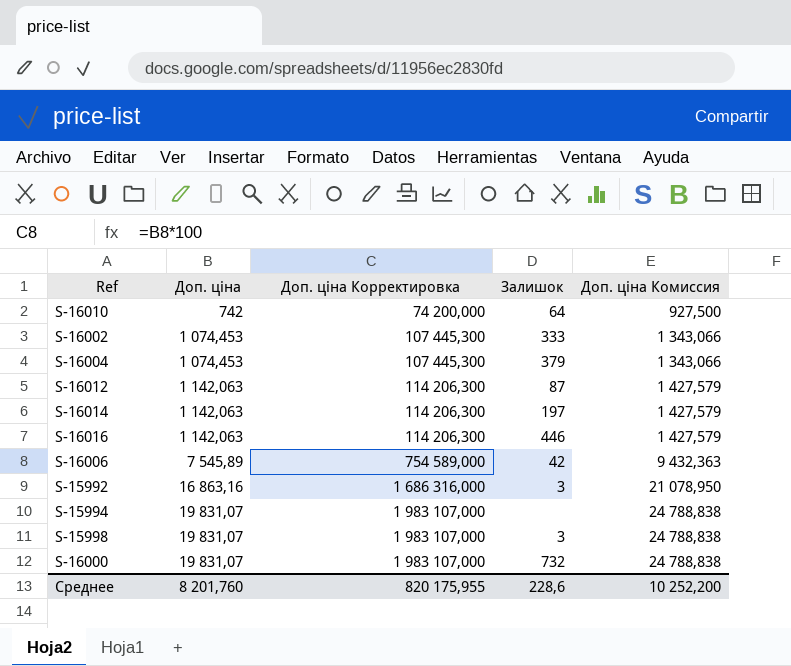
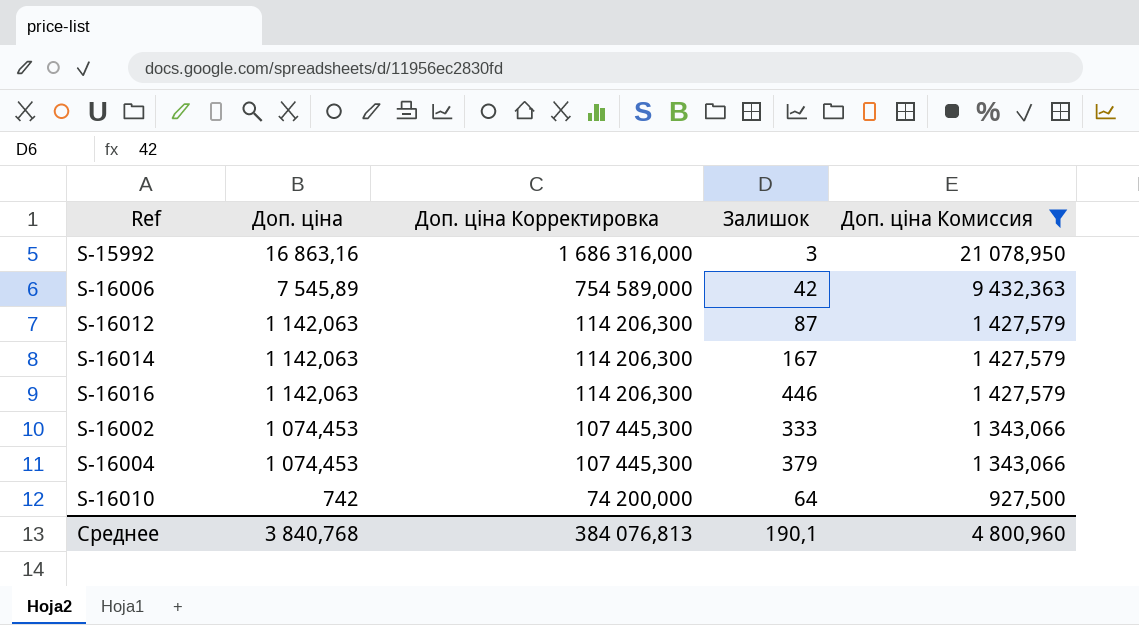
filter: none -> Доп. ціна Комиссия != 24 788,838
row order: Доп. ціна ascending -> Доп. ціна descending
S-16014 | Залишок: 197 -> 167
Среднее | Доп. ціна: 8 201,760 -> 3 840,768
Среднее | Доп. ціна Корректировка: 820 175,955 -> 384 076,813
Среднее | Залишок: 228,6 -> 190,1
Среднее | Доп. ціна Комиссия: 10 252,200 -> 4 800,960

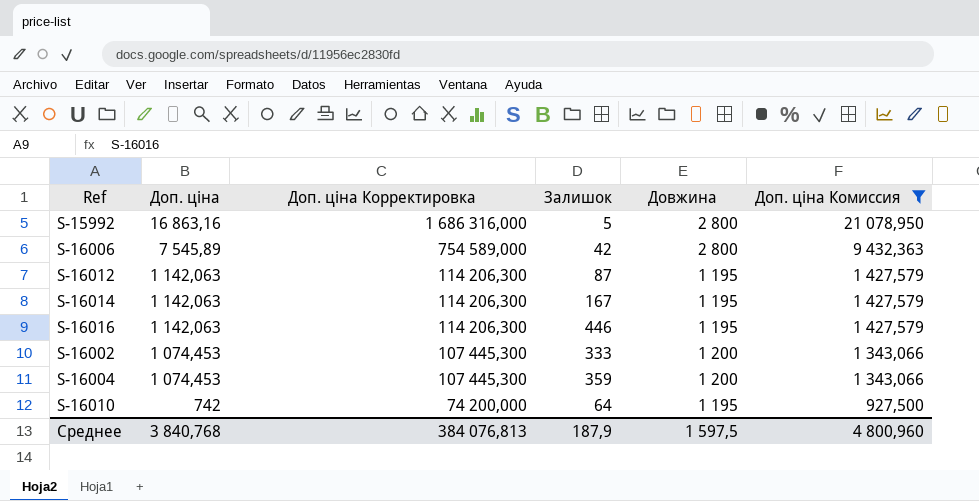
column Довжина | position: none -> 5
S-15992 | Залишок: 3 -> 5
S-16004 | Залишок: 379 -> 359
Среднее | Залишок: 190,1 -> 187,9

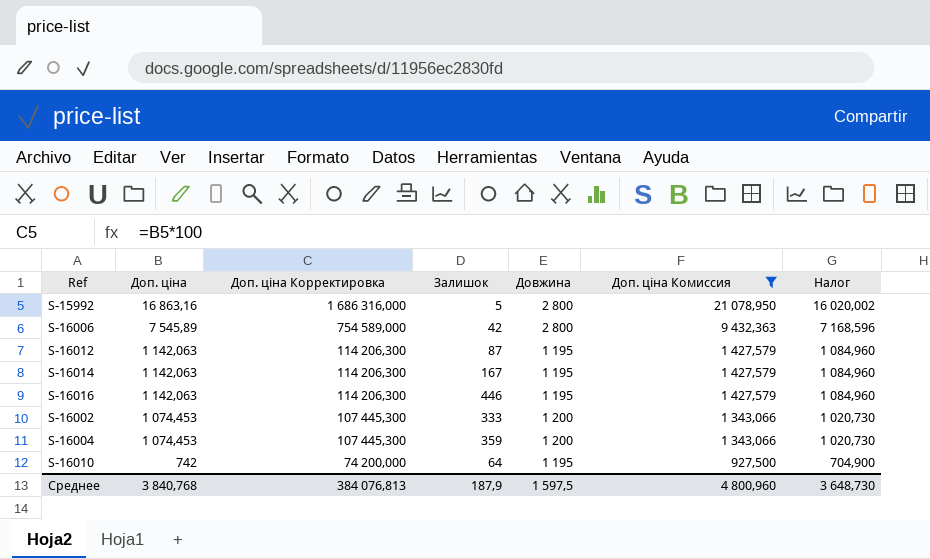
column Налог | formula: none -> [Доп. ціна] * 0,95

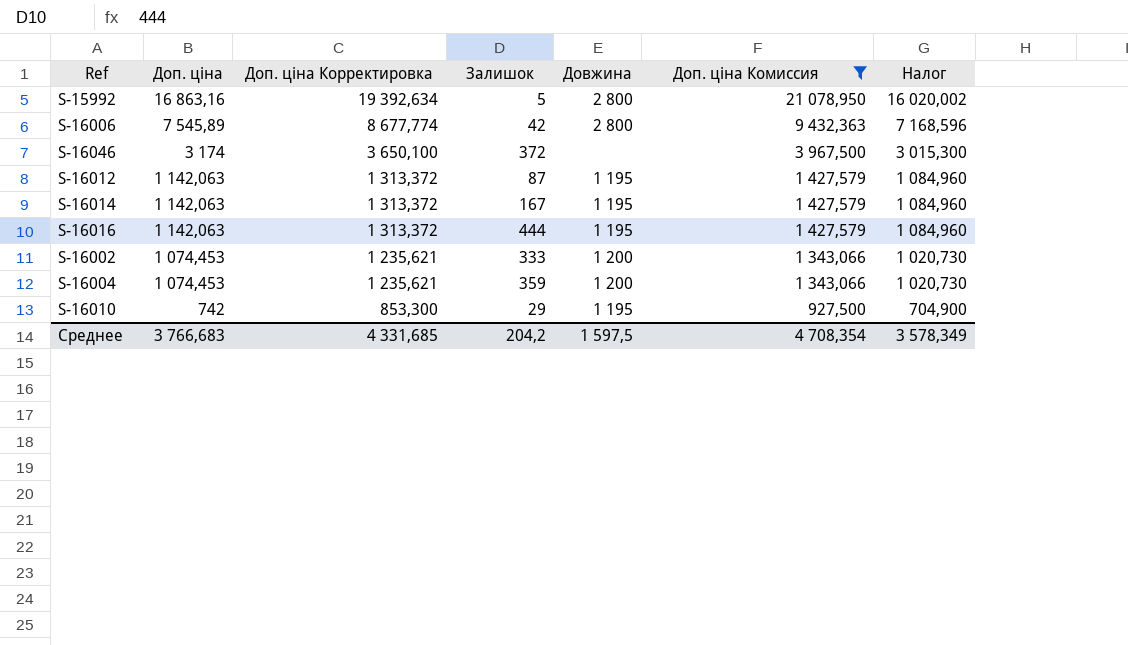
column Доп. ціна Корректировка | formula: [Доп. ціна] * 100 -> [Доп. ціна] * 1,15
row S-16046: none -> 3 174 | 3 650,100 | 372 | none | 3 967,500 | 3 015,300
S-16016 | Залишок: 446 -> 444
S-16010 | Залишок: 64 -> 29
Среднее | Доп. ціна: 3 840,768 -> 3 766,683
Среднее | Доп. ціна Корректировка: 384 076,813 -> 4 331,685
Среднее | Залишок: 187,9 -> 204,2
Среднее | Доп. ціна Комиссия: 4 800,960 -> 4 708,354
Среднее | Налог: 3 648,730 -> 3 578,349

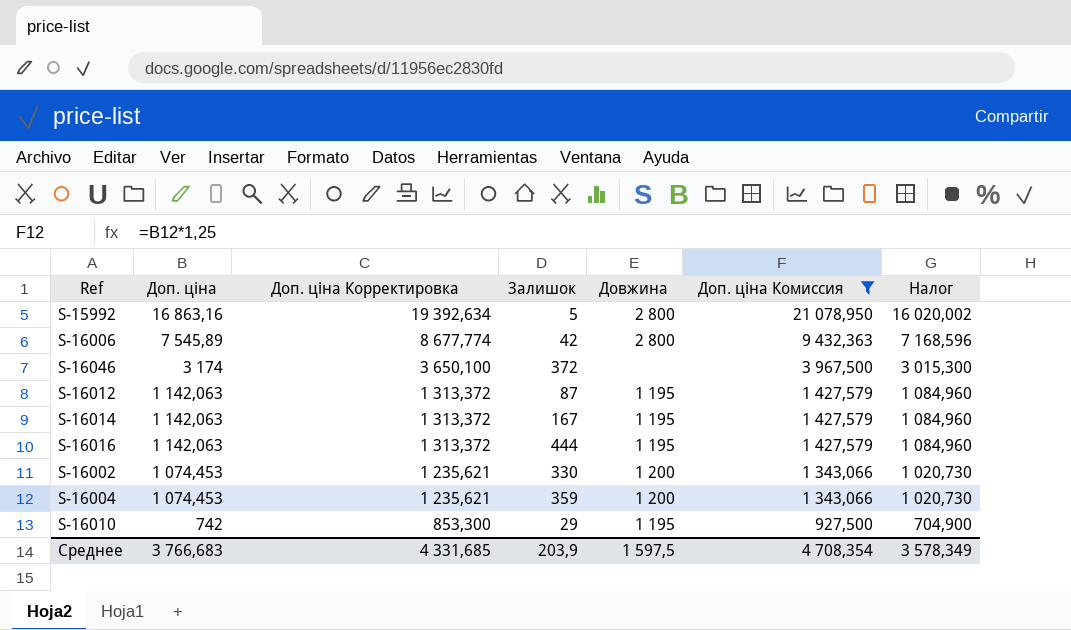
S-16002 | Залишок: 333 -> 330
Среднее | Залишок: 204,2 -> 203,9

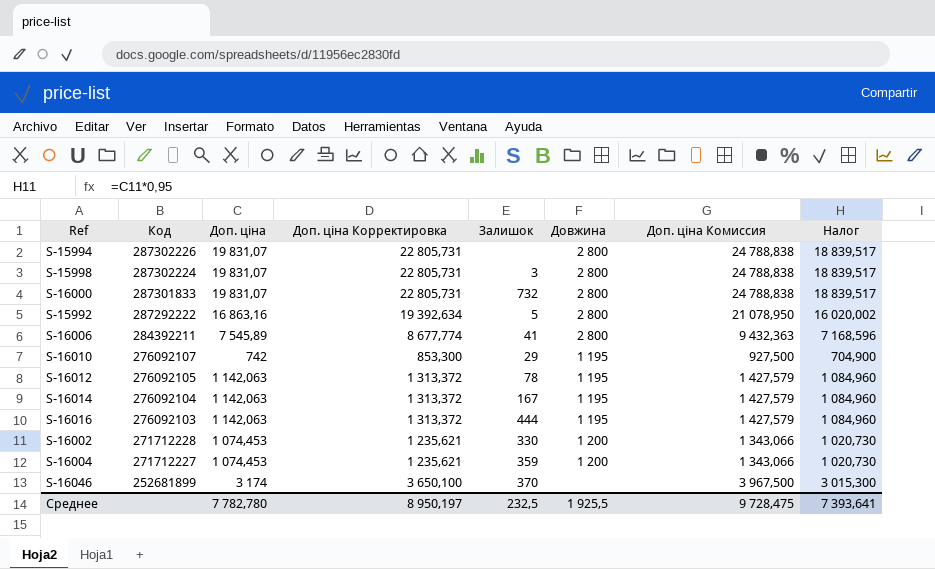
filter: Доп. ціна Комиссия != 24 788,838 -> none
row order: Доп. ціна descending -> Код descending
column Код | position: none -> 2
S-16006 | Залишок: 42 -> 41
S-16012 | Залишок: 87 -> 78
S-16046 | Залишок: 372 -> 370
Среднее | Доп. ціна: 3 766,683 -> 7 782,780
Среднее | Доп. ціна Корректировка: 4 331,685 -> 8 950,197
Среднее | Залишок: 203,9 -> 232,5
Среднее | Довжина: 1 597,5 -> 1 925,5
Среднее | Доп. ціна Комиссия: 4 708,354 -> 9 728,475
Среднее | Налог: 3 578,349 -> 7 393,641

